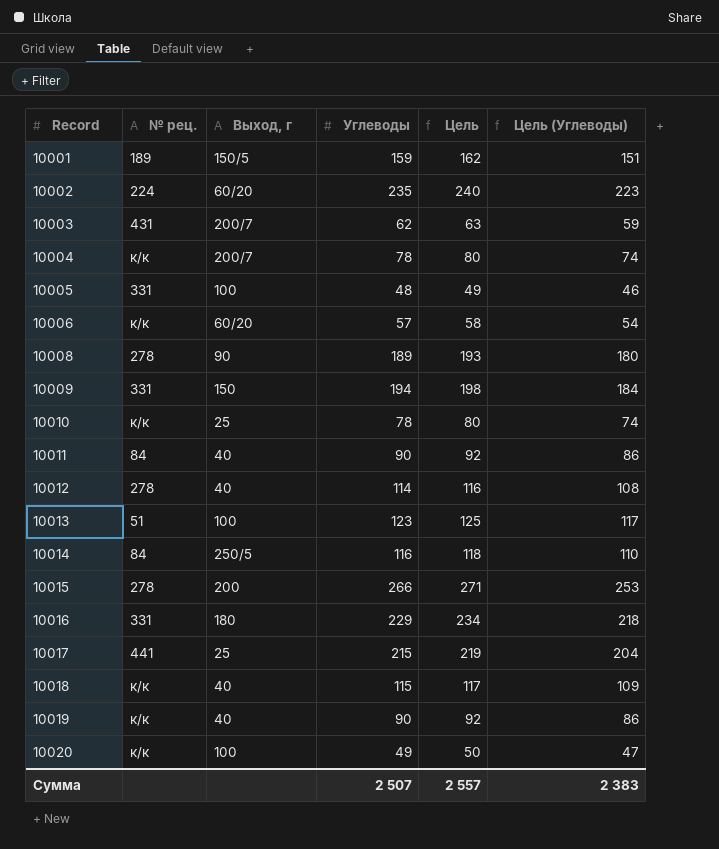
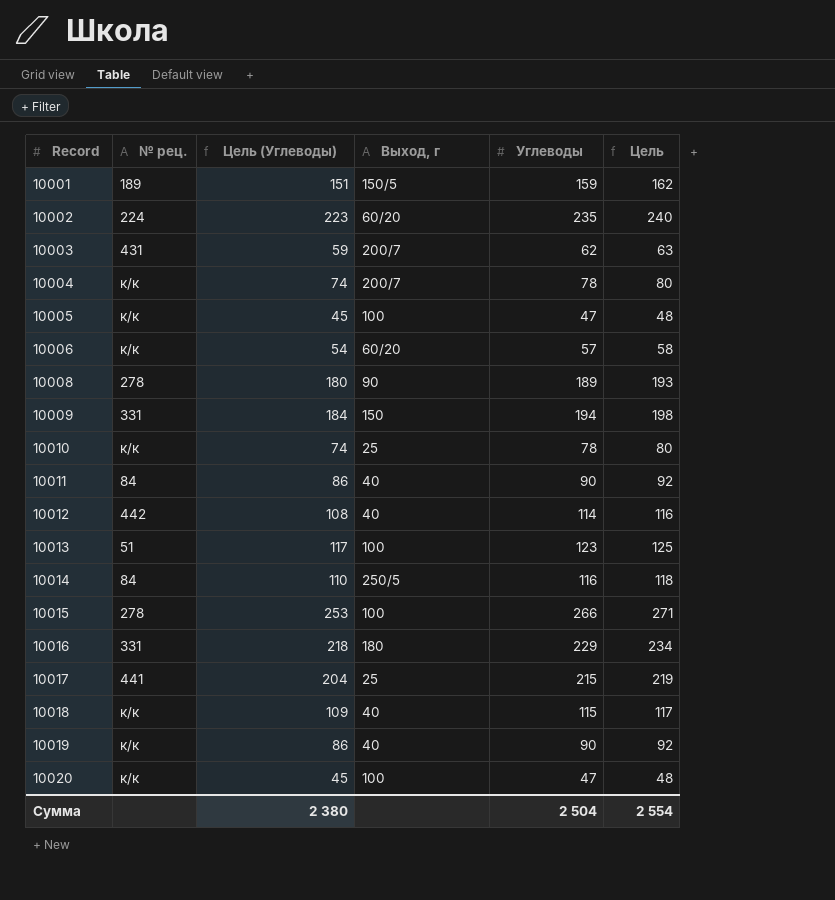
column Цель (Углеводы) | position: 6 -> 3
10005 | № рец.: 331 -> к/к
10005 | Цель (Углеводы): 46 -> 45
10005 | Углеводы: 48 -> 47
10005 | Цель: 49 -> 48
10012 | № рец.: 278 -> 442
10015 | Выход, г: 200 -> 100
10020 | Цель (Углеводы): 47 -> 45
10020 | Углеводы: 49 -> 47
10020 | Цель: 50 -> 48
Сумма | Цель (Углеводы): 2 383 -> 2 380
Сумма | Углеводы: 2 507 -> 2 504
Сумма | Цель: 2 557 -> 2 554

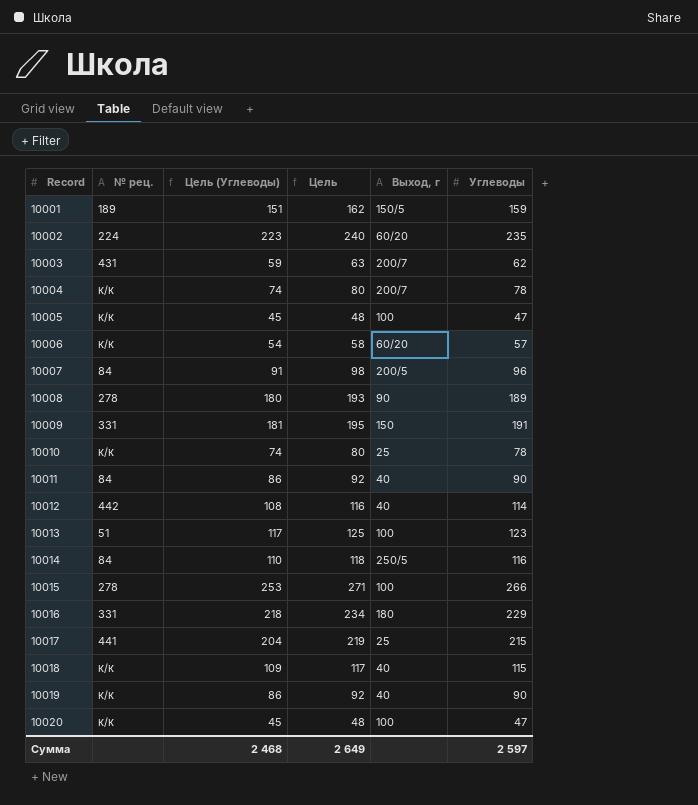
column Цель | position: 6 -> 4
row 10007: none -> 84 | 91 | 98 | 200/5 | 96
10009 | Цель (Углеводы): 184 -> 181
10009 | Цель: 198 -> 195
10009 | Углеводы: 194 -> 191
Сумма | Цель (Углеводы): 2 380 -> 2 468
Сумма | Цель: 2 554 -> 2 649
Сумма | Углеводы: 2 504 -> 2 597

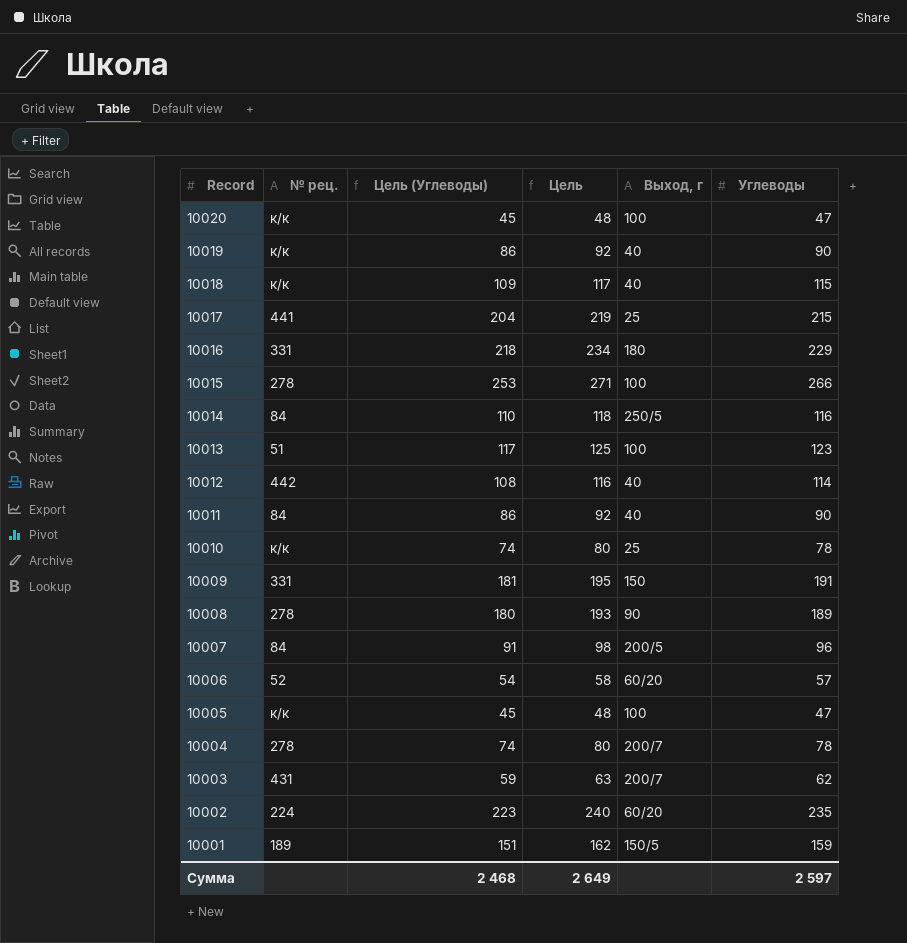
row order: Record ascending -> Record descending
10006 | № рец.: к/к -> 52
10004 | № рец.: к/к -> 278

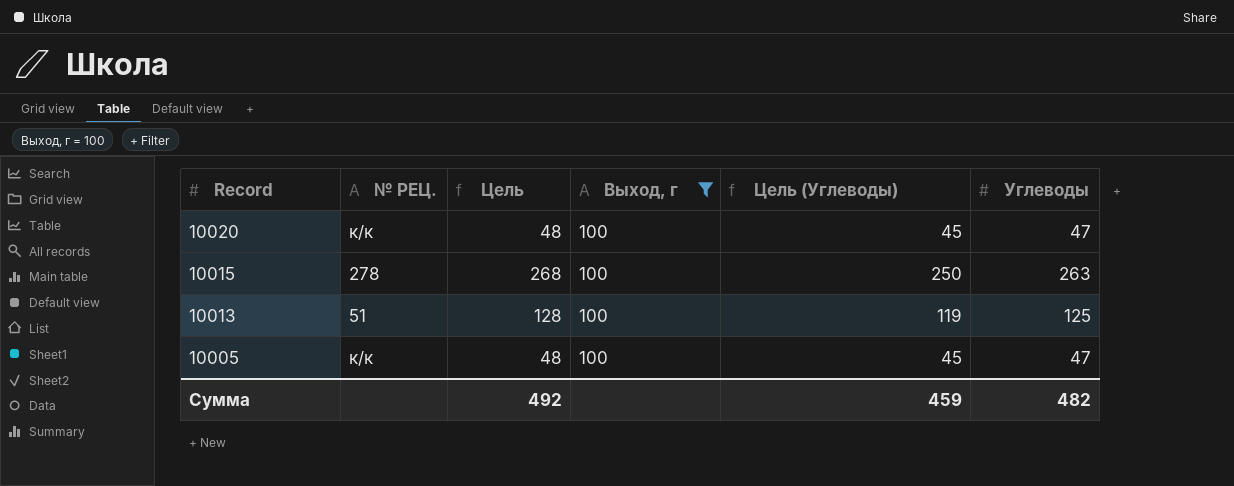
filter: none -> Выход, г = 100
column name: № рец. -> № РЕЦ.
column Цель (Углеводы) | position: 3 -> 5
10015 | Цель: 271 -> 268
10015 | Цель (Углеводы): 253 -> 250
10015 | Углеводы: 266 -> 263
10013 | Цель: 125 -> 128
10013 | Цель (Углеводы): 117 -> 119
10013 | Углеводы: 123 -> 125
Сумма | Цель: 2 649 -> 492
Сумма | Цель (Углеводы): 2 468 -> 459
Сумма | Углеводы: 2 597 -> 482

